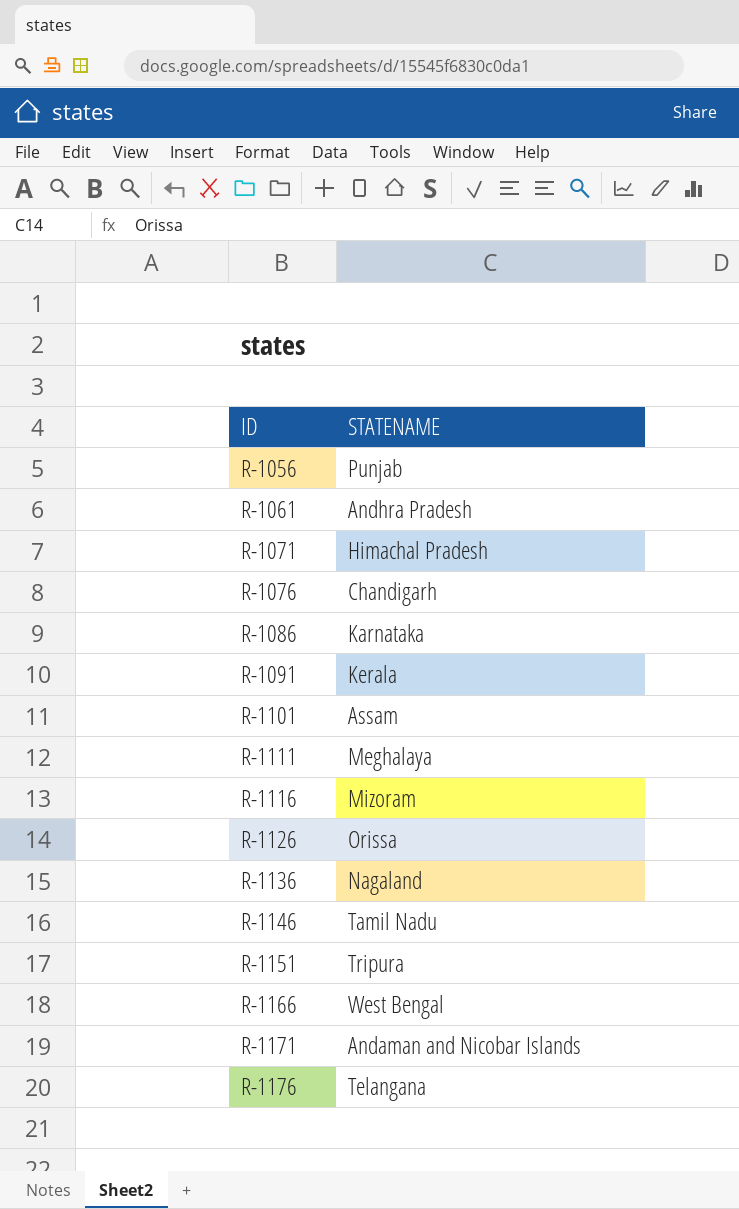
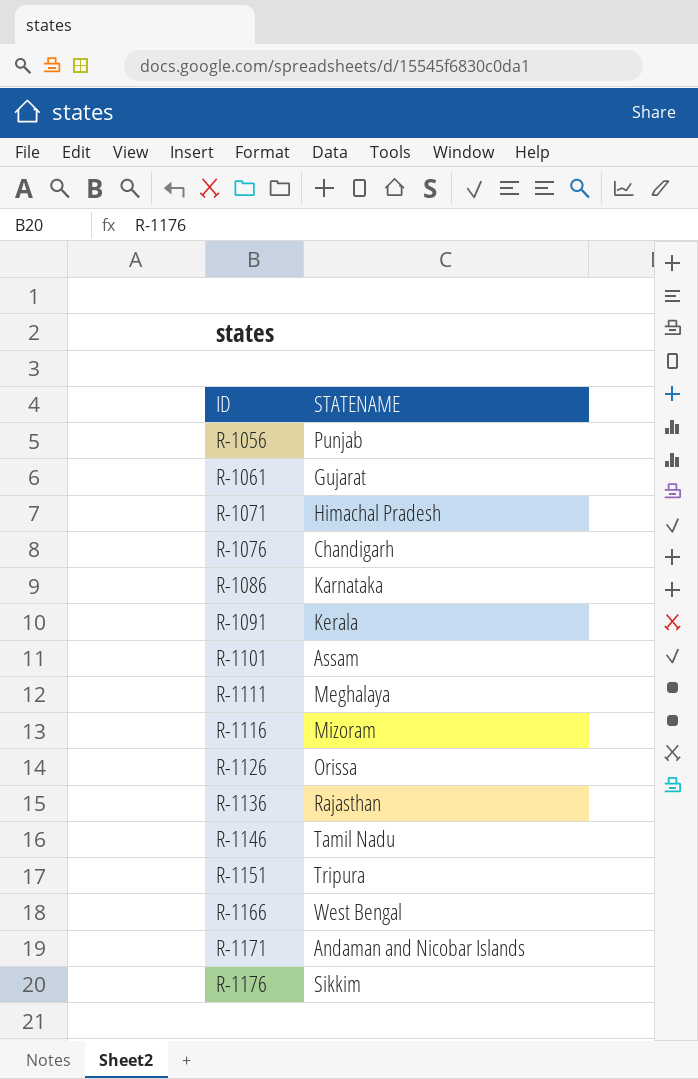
R-1061 | STATENAME: Andhra Pradesh -> Gujarat
R-1136 | STATENAME: Nagaland -> Rajasthan
R-1176 | STATENAME: Telangana -> Sikkim

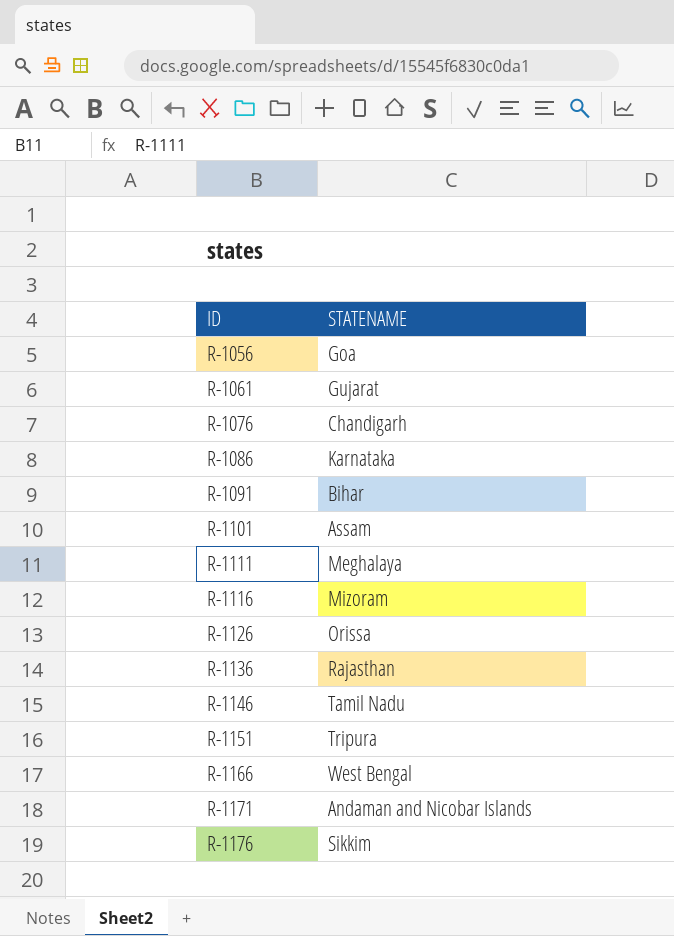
row R-1071: Himachal Pradesh -> none
R-1056 | STATENAME: Punjab -> Goa
R-1091 | STATENAME: Kerala -> Bihar

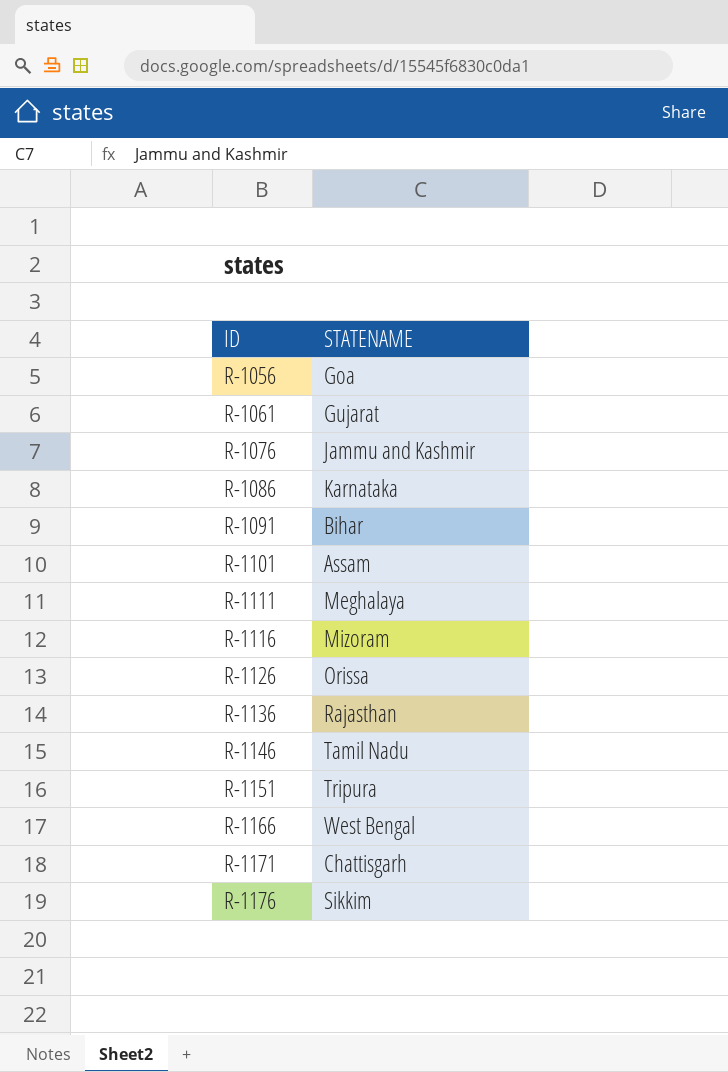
R-1076 | STATENAME: Chandigarh -> Jammu and Kashmir
R-1171 | STATENAME: Andaman and Nicobar Islands -> Chattisgarh

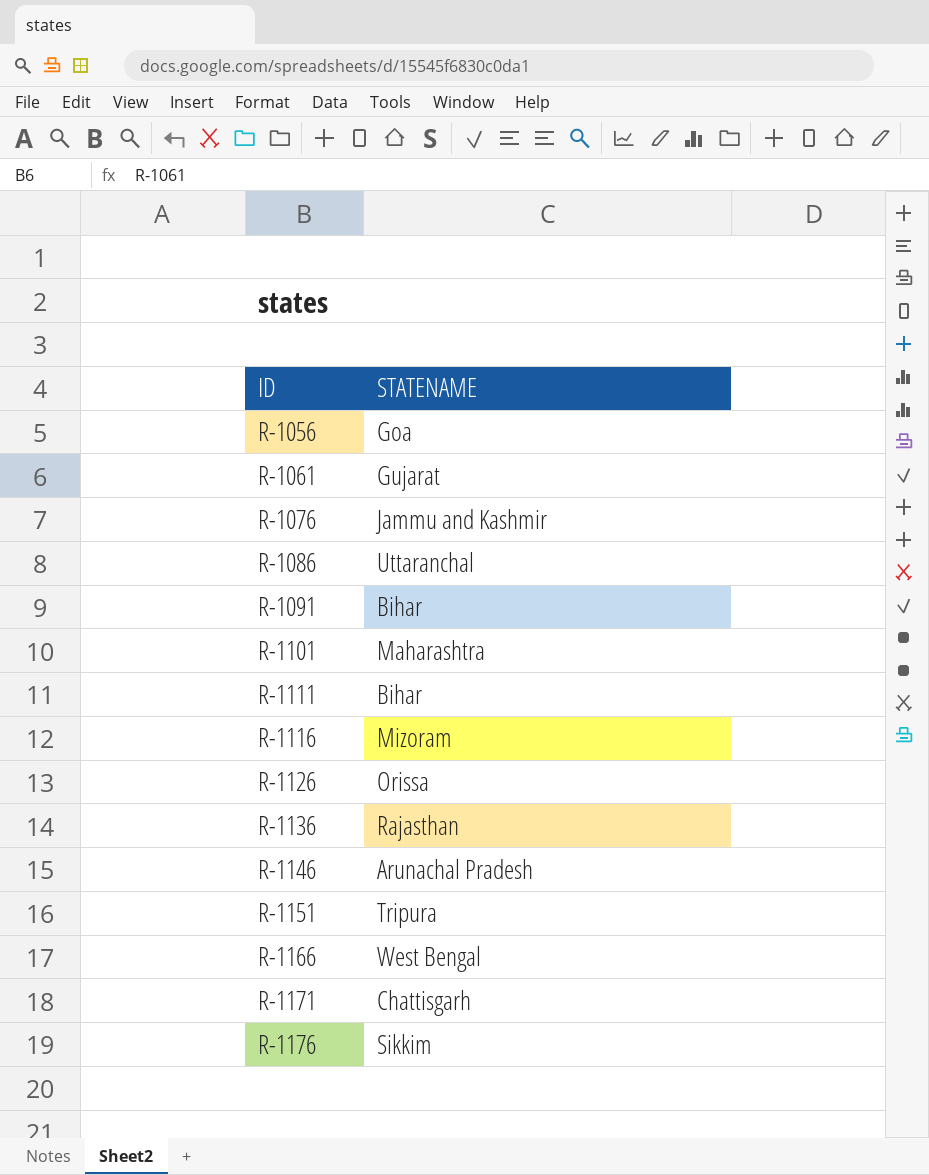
R-1086 | STATENAME: Karnataka -> Uttaranchal
R-1101 | STATENAME: Assam -> Maharashtra
R-1111 | STATENAME: Meghalaya -> Bihar
R-1146 | STATENAME: Tamil Nadu -> Arunachal Pradesh

